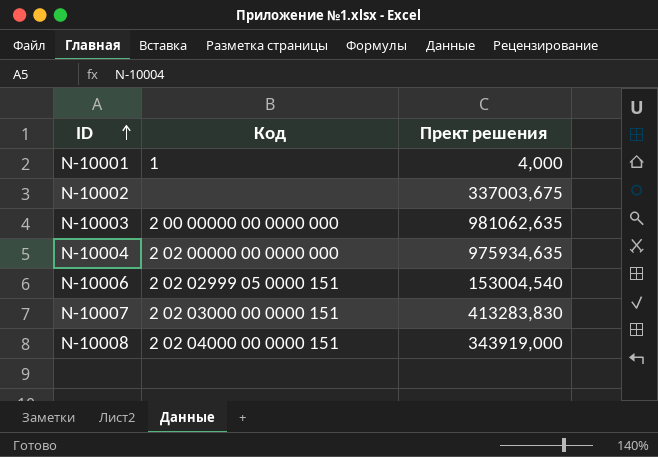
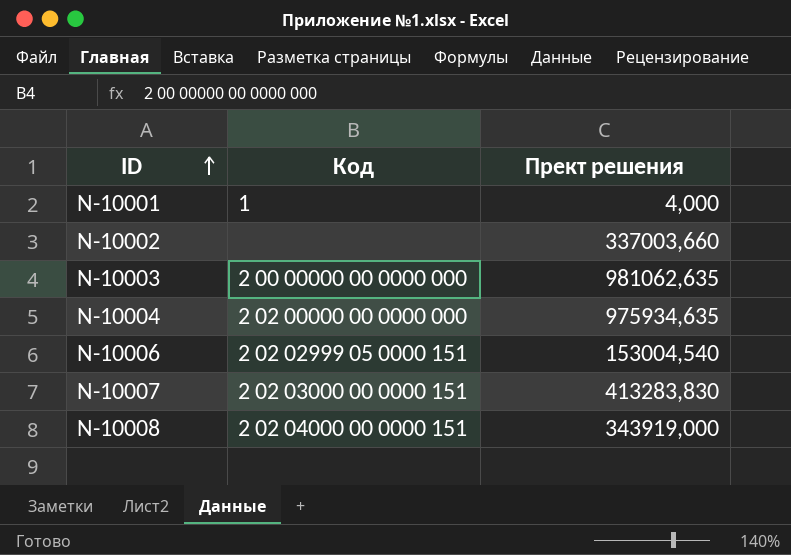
N-10002 | Прект решения: 337003,675 -> 337003,660

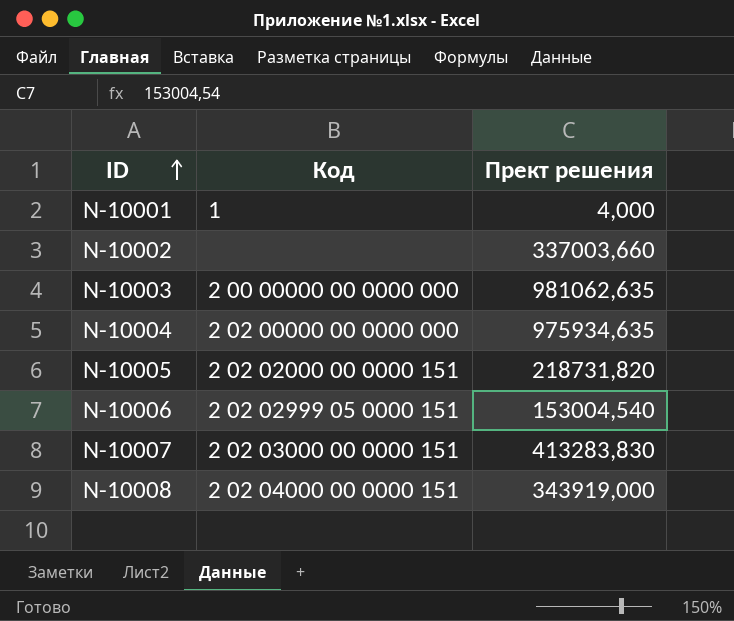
row N-10005: none -> 2 02 02000 00 0000 151 | 218731,820

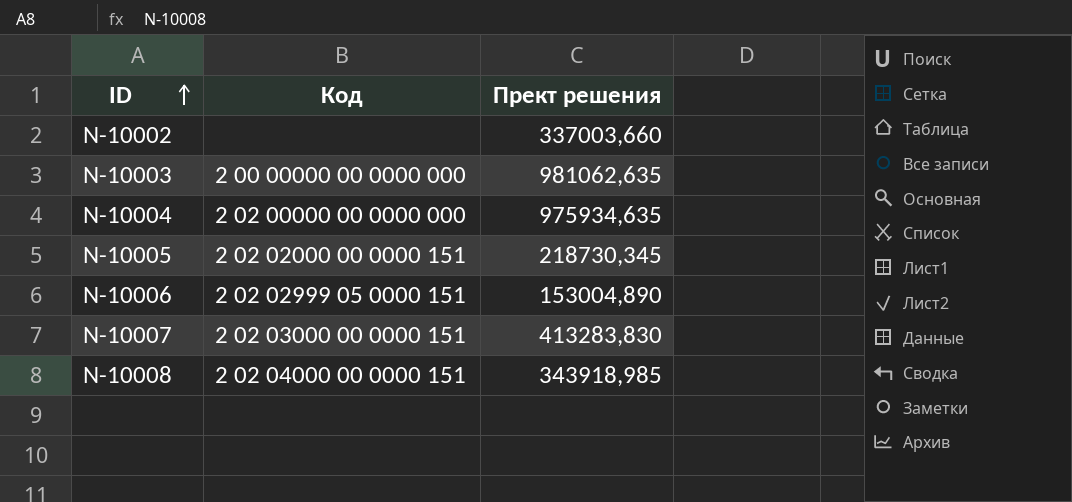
row N-10001: 1 | 4,000 -> none
N-10005 | Прект решения: 218731,820 -> 218730,345
N-10006 | Прект решения: 153004,540 -> 153004,890
N-10008 | Прект решения: 343919,000 -> 343918,985

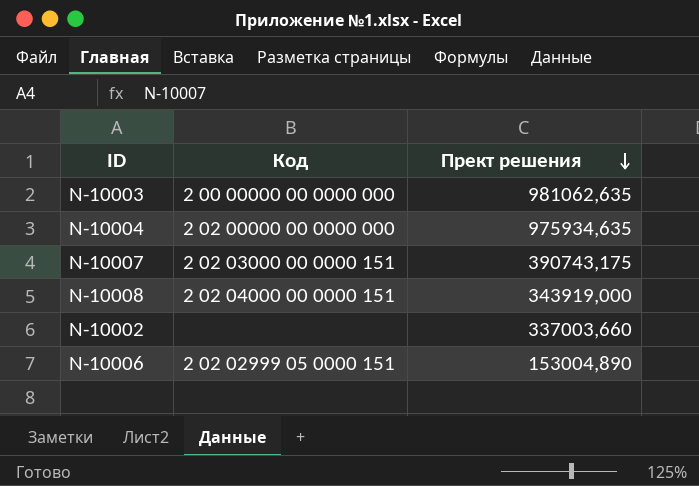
row order: ID ascending -> Прект решения descending
row N-10005: 2 02 02000 00 0000 151 | 218730,345 -> none
N-10007 | Прект решения: 413283,830 -> 390743,175
N-10008 | Прект решения: 343918,985 -> 343919,000

